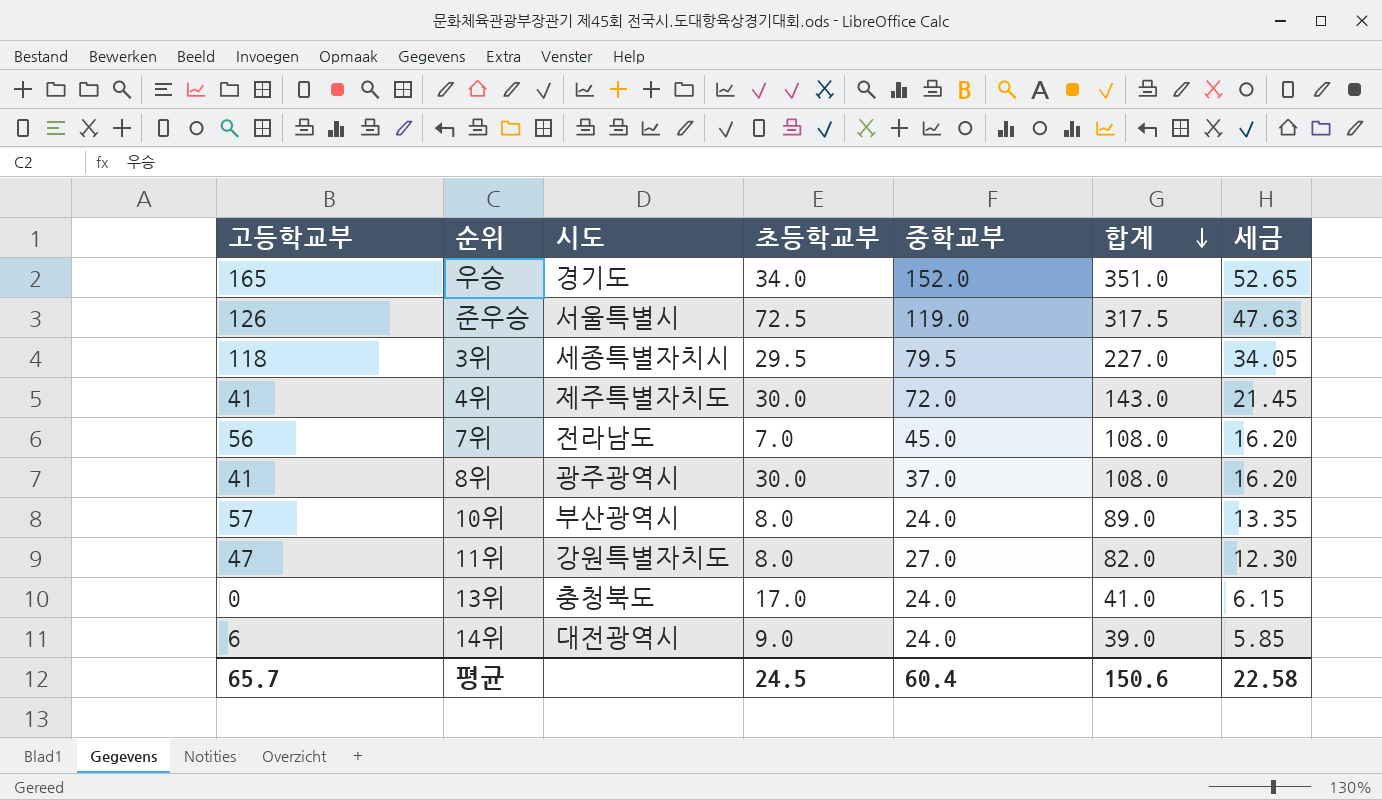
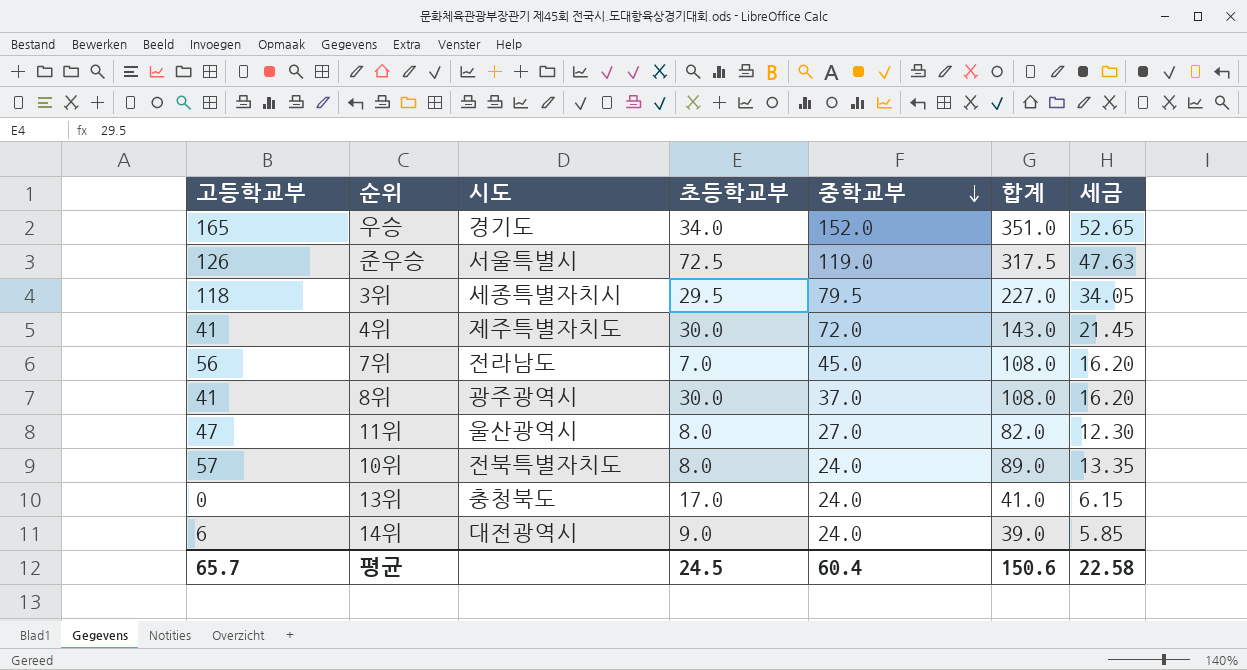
row order: 합계 descending -> 중학교부 descending
11위 | 시도: 강원특별자치도 -> 울산광역시
10위 | 시도: 부산광역시 -> 전북특별자치도

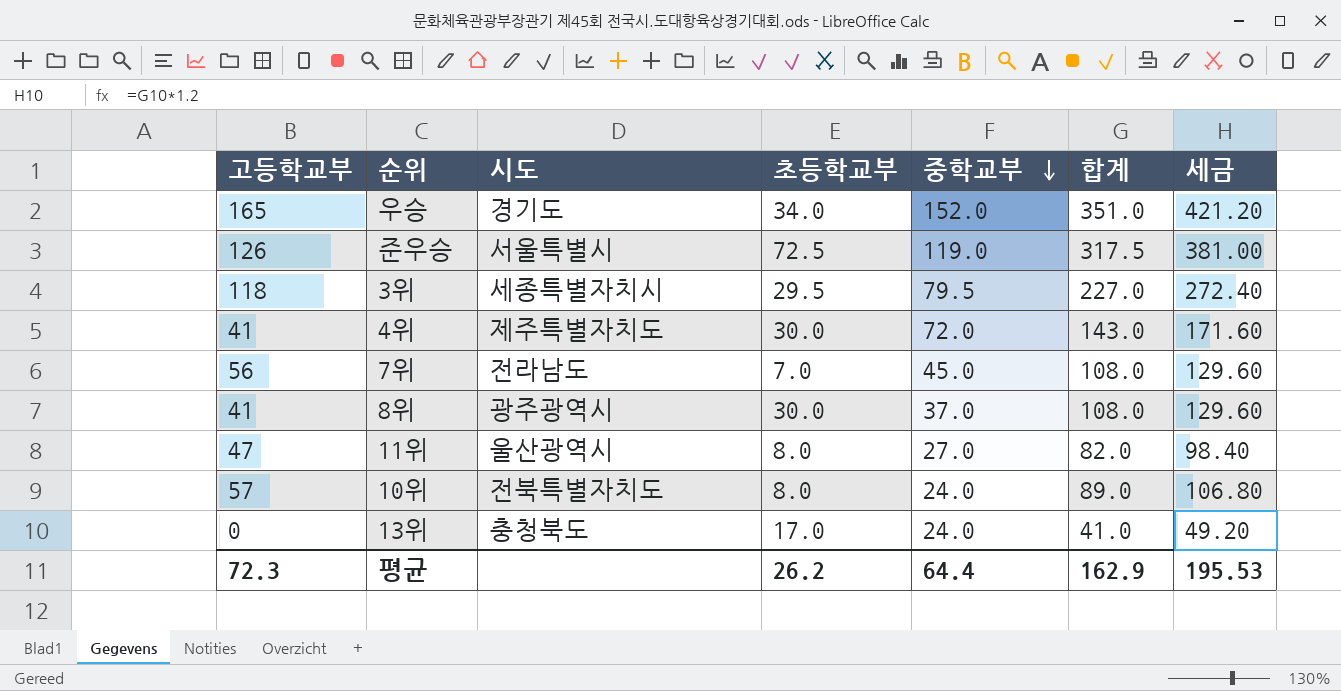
column 세금 | formula: [합계] * 0.15 -> [합계] * 1.2
row 14위: 6 | 대전광역시 | 9.0 | 24.0 | 39.0 | 5.85 -> none
평균 | 고등학교부: 65.7 -> 72.3
평균 | 초등학교부: 24.5 -> 26.2
평균 | 중학교부: 60.4 -> 64.4
평균 | 합계: 150.6 -> 162.9
평균 | 세금: 22.58 -> 195.53

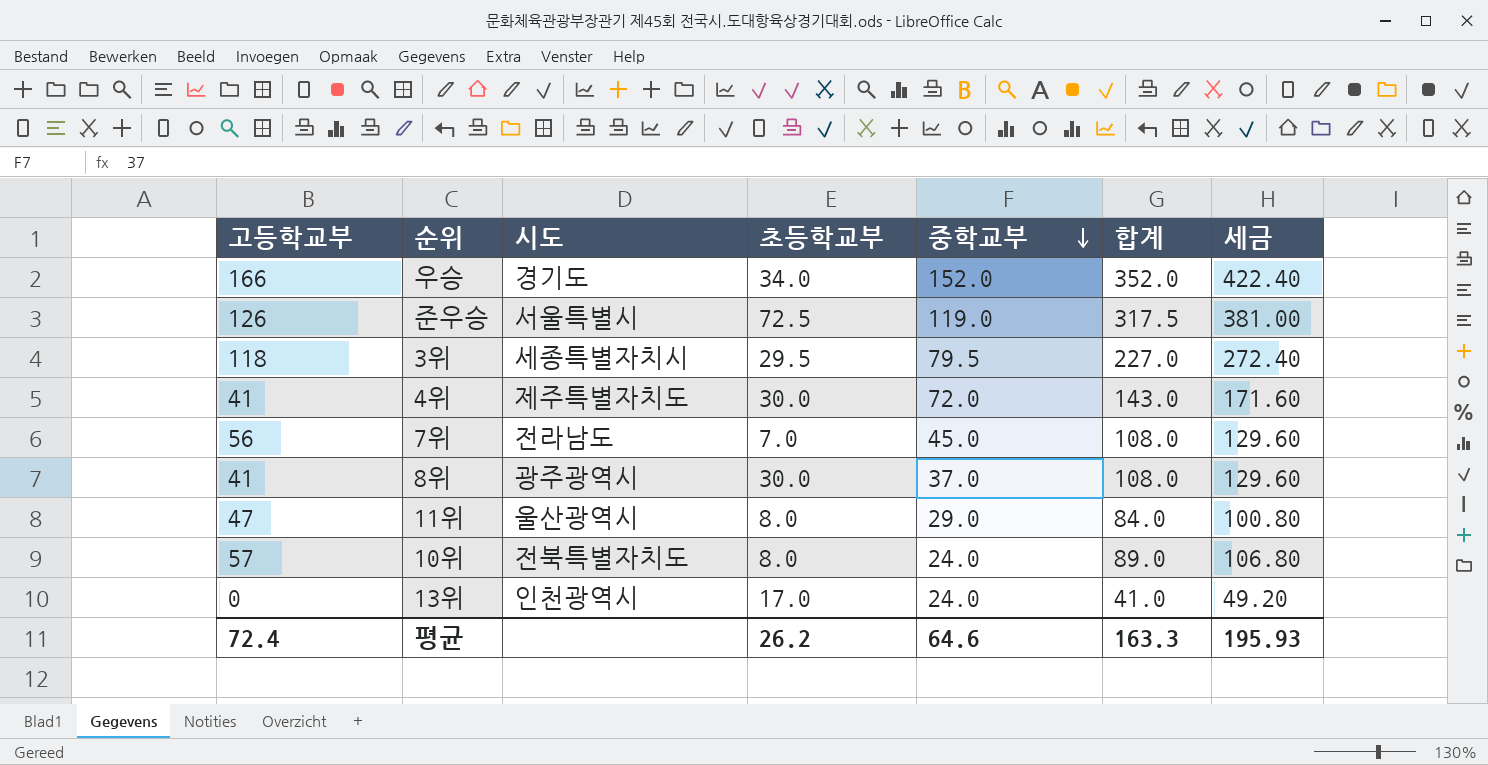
우승 | 고등학교부: 165 -> 166
우승 | 합계: 351.0 -> 352.0
우승 | 세금: 421.20 -> 422.40
11위 | 중학교부: 27.0 -> 29.0
11위 | 합계: 82.0 -> 84.0
11위 | 세금: 98.40 -> 100.80
13위 | 시도: 충청북도 -> 인천광역시
평균 | 고등학교부: 72.3 -> 72.4
평균 | 중학교부: 64.4 -> 64.6
평균 | 합계: 162.9 -> 163.3
평균 | 세금: 195.53 -> 195.93

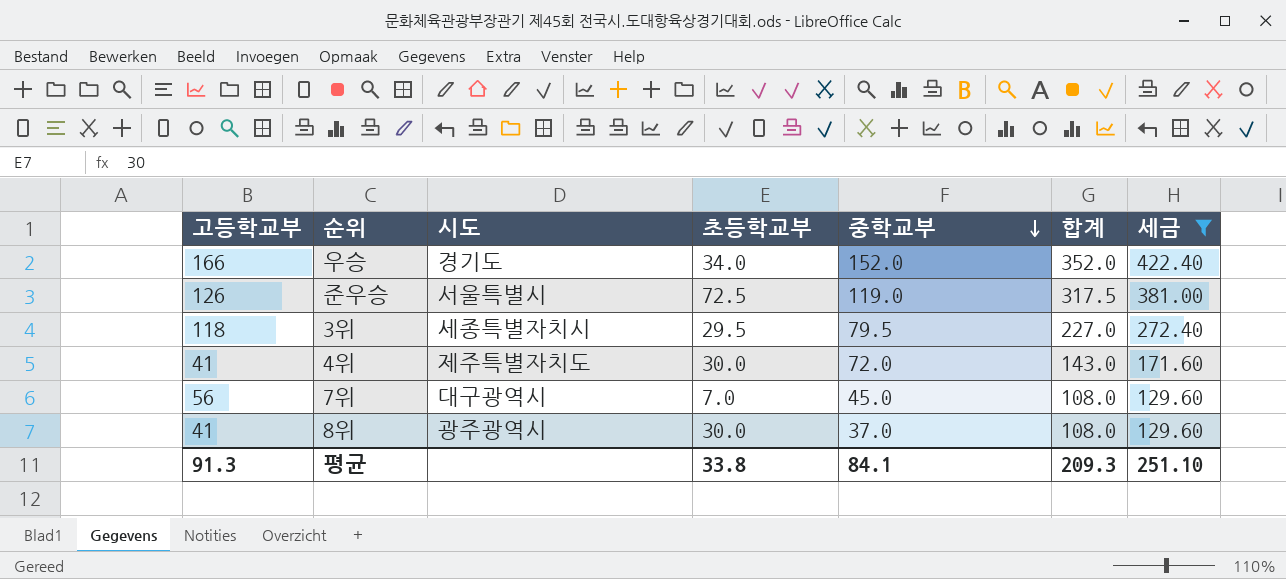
filter: none -> 세금 >= 129.60
7위 | 시도: 전라남도 -> 대구광역시
평균 | 고등학교부: 72.4 -> 91.3
평균 | 초등학교부: 26.2 -> 33.8
평균 | 중학교부: 64.6 -> 84.1
평균 | 합계: 163.3 -> 209.3
평균 | 세금: 195.93 -> 251.10

